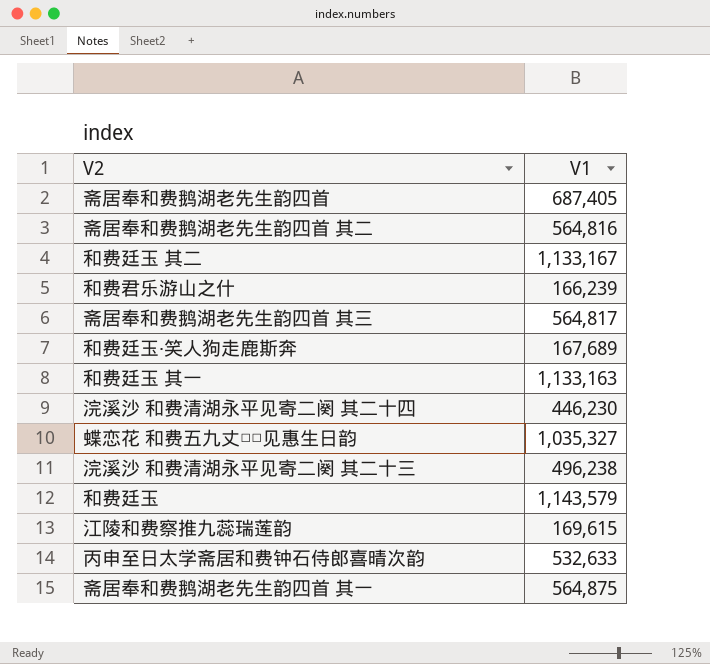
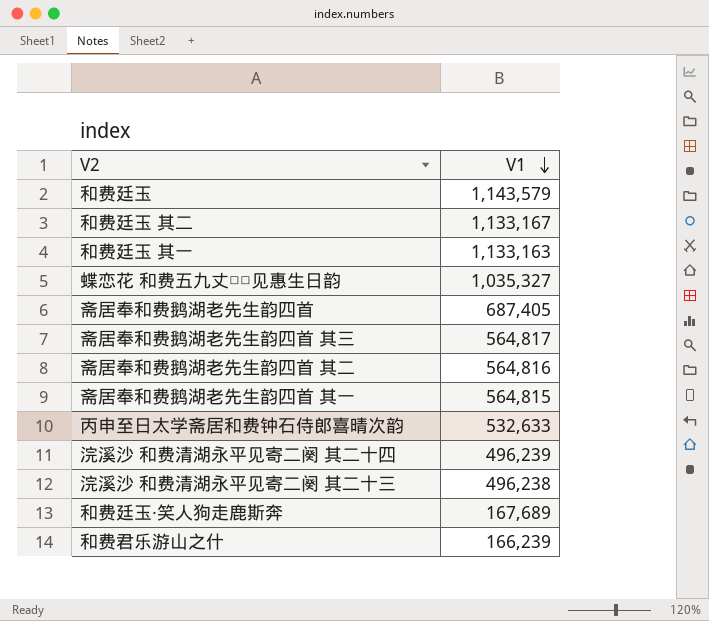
row order: none -> V1 descending
row 江陵和费察推九蕊瑞莲韵: 169,615 -> none
斋居奉和费鹅湖老先生韵四首 其一 | V1: 564,875 -> 564,815
浣溪沙 和费清湖永平见寄二阕 其二十四 | V1: 446,230 -> 496,239

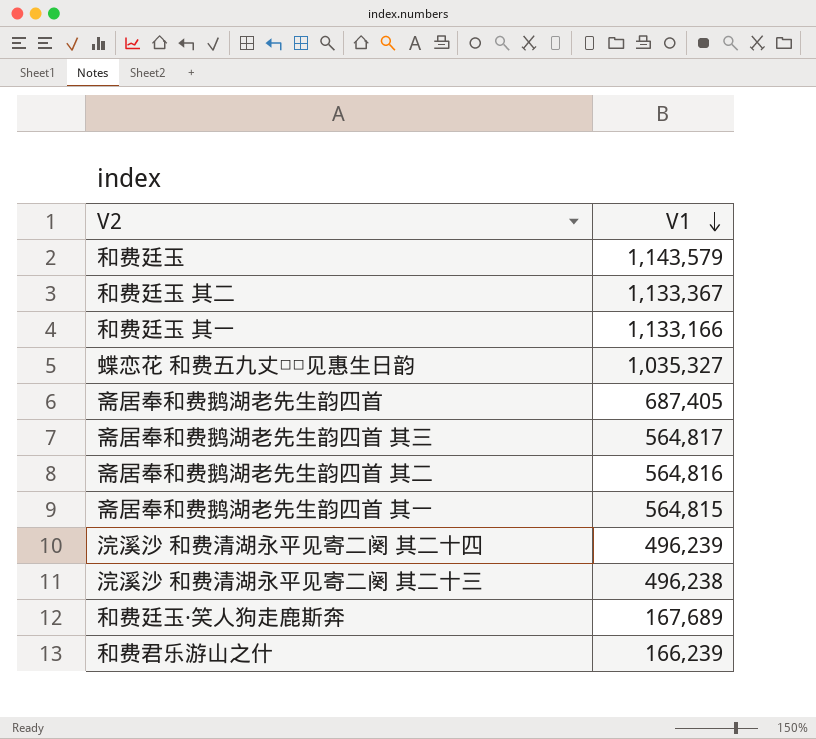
row 丙申至日太学斋居和费钟石侍郎喜晴次韵: 532,633 -> none
和费廷玉 其二 | V1: 1,133,167 -> 1,133,367
和费廷玉 其一 | V1: 1,133,163 -> 1,133,166

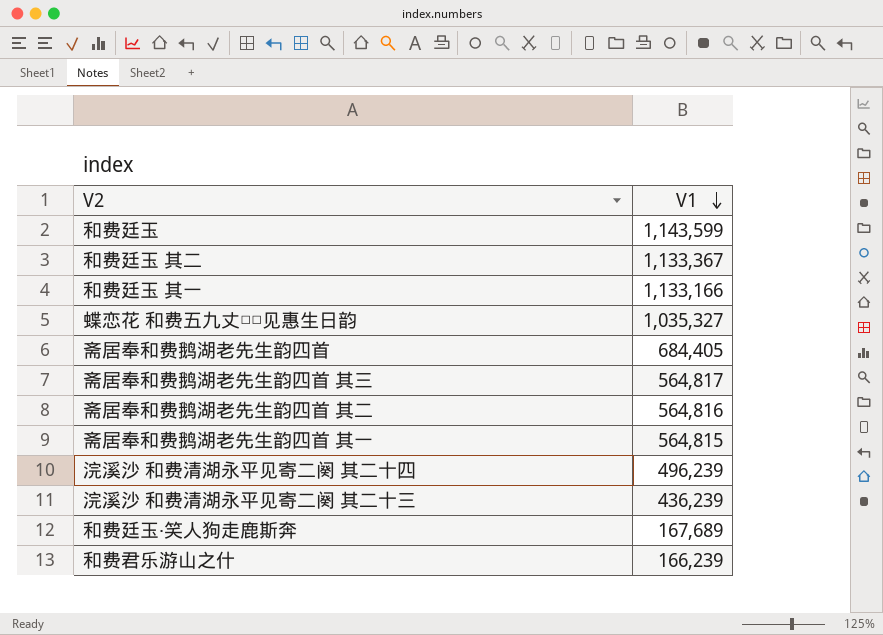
和费廷玉 | V1: 1,143,579 -> 1,143,599
斋居奉和费鹅湖老先生韵四首 | V1: 687,405 -> 684,405
浣溪沙 和费清湖永平见寄二阕 其二十三 | V1: 496,238 -> 436,239

